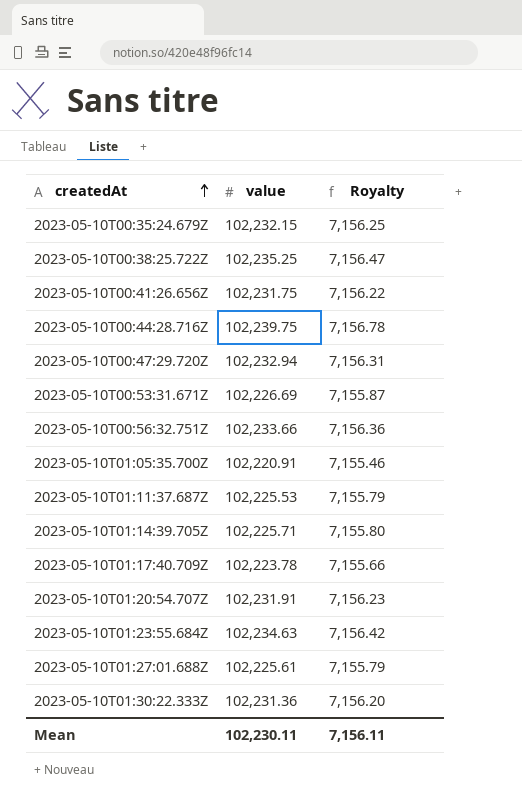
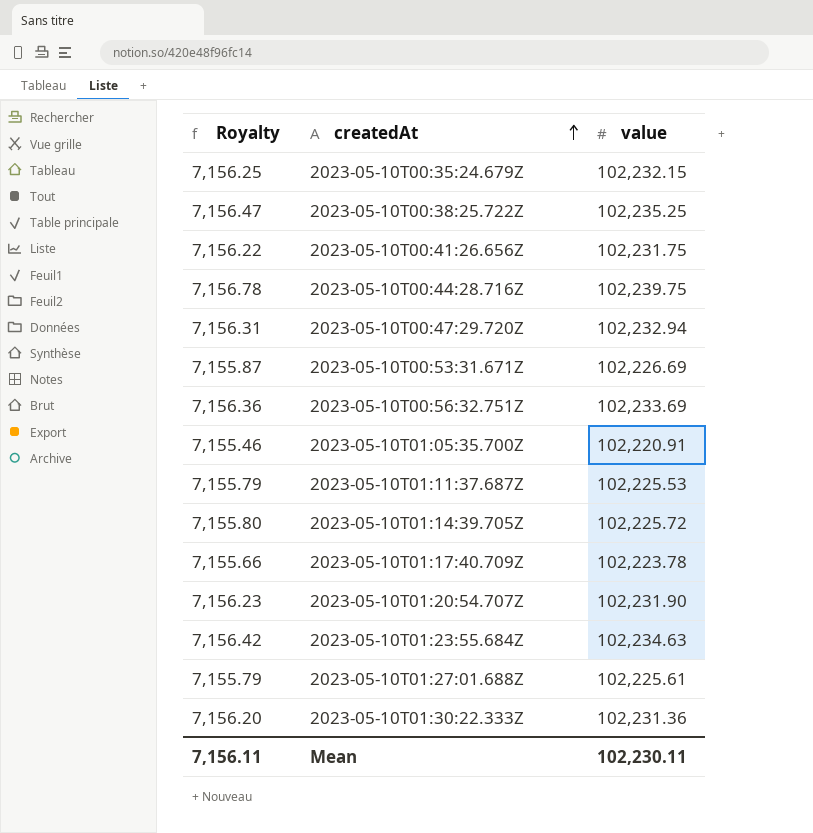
column Royalty | position: 3 -> 1
2023-05-10T00:56:32.751Z | value: 102,233.66 -> 102,233.69
2023-05-10T01:14:39.705Z | value: 102,225.71 -> 102,225.72
2023-05-10T01:20:54.707Z | value: 102,231.91 -> 102,231.90

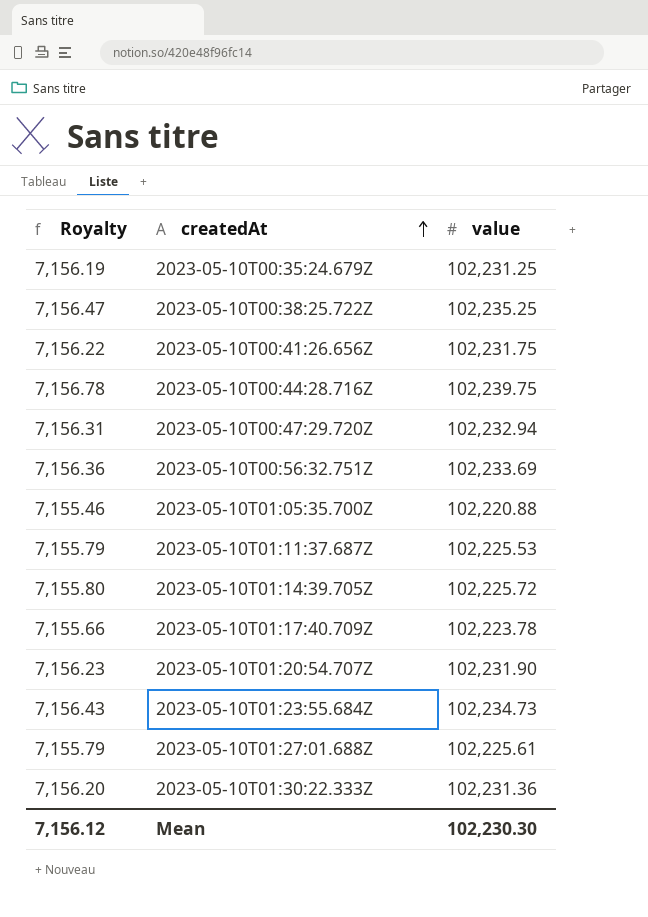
row 2023-05-10T00:53:31.671Z: 7,155.87 | 102,226.69 -> none
2023-05-10T00:35:24.679Z | Royalty: 7,156.25 -> 7,156.19
2023-05-10T00:35:24.679Z | value: 102,232.15 -> 102,231.25
2023-05-10T01:05:35.700Z | value: 102,220.91 -> 102,220.88
2023-05-10T01:23:55.684Z | Royalty: 7,156.42 -> 7,156.43
2023-05-10T01:23:55.684Z | value: 102,234.63 -> 102,234.73
Mean | Royalty: 7,156.11 -> 7,156.12
Mean | value: 102,230.11 -> 102,230.30

